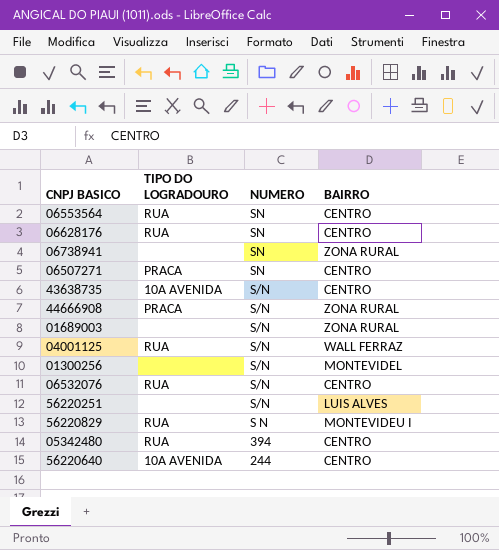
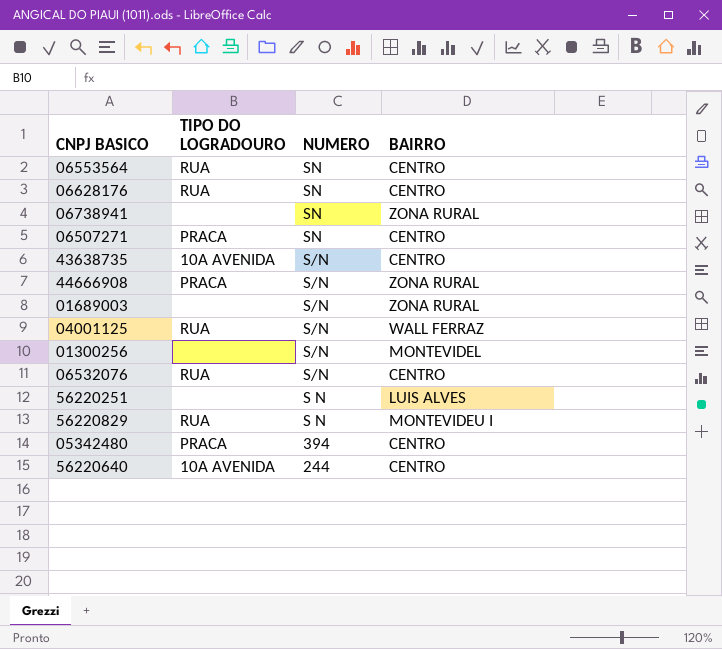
56220251 | NUMERO: S/N -> S N
05342480 | TIPO DO LOGRADOURO: RUA -> PRACA

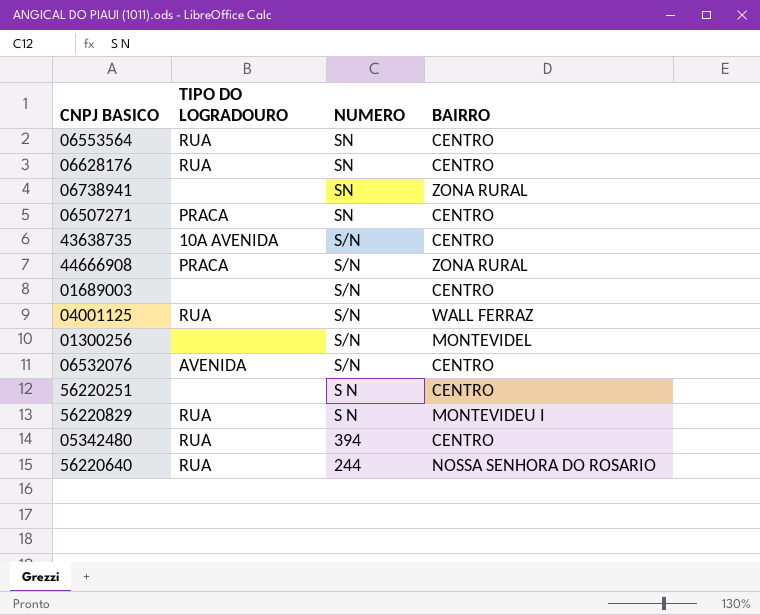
01689003 | BAIRRO: ZONA RURAL -> CENTRO
06532076 | TIPO DO LOGRADOURO: RUA -> AVENIDA
56220251 | BAIRRO: LUIS ALVES -> CENTRO
05342480 | TIPO DO LOGRADOURO: PRACA -> RUA
56220640 | TIPO DO LOGRADOURO: 10A AVENIDA -> RUA
56220640 | BAIRRO: CENTRO -> NOSSA SENHORA DO ROSARIO

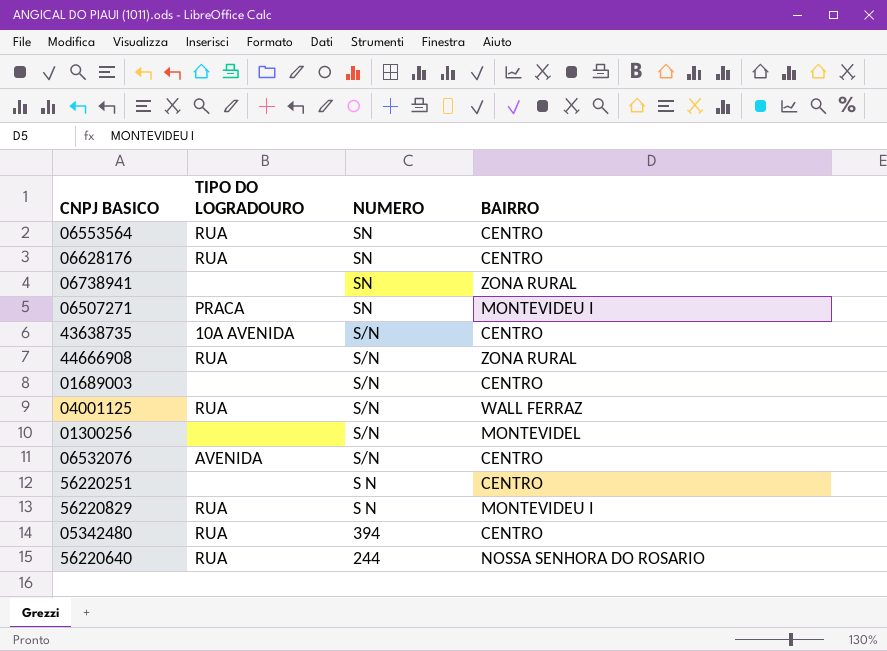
06507271 | BAIRRO: CENTRO -> MONTEVIDEU I
44666908 | TIPO DO LOGRADOURO: PRACA -> RUA

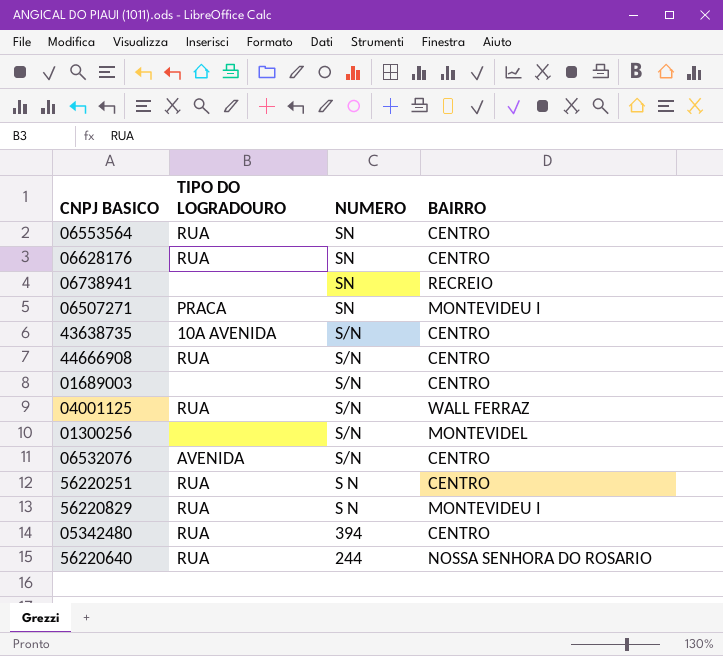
06738941 | BAIRRO: ZONA RURAL -> RECREIO
44666908 | BAIRRO: ZONA RURAL -> CENTRO
56220251 | TIPO DO LOGRADOURO: none -> RUA

